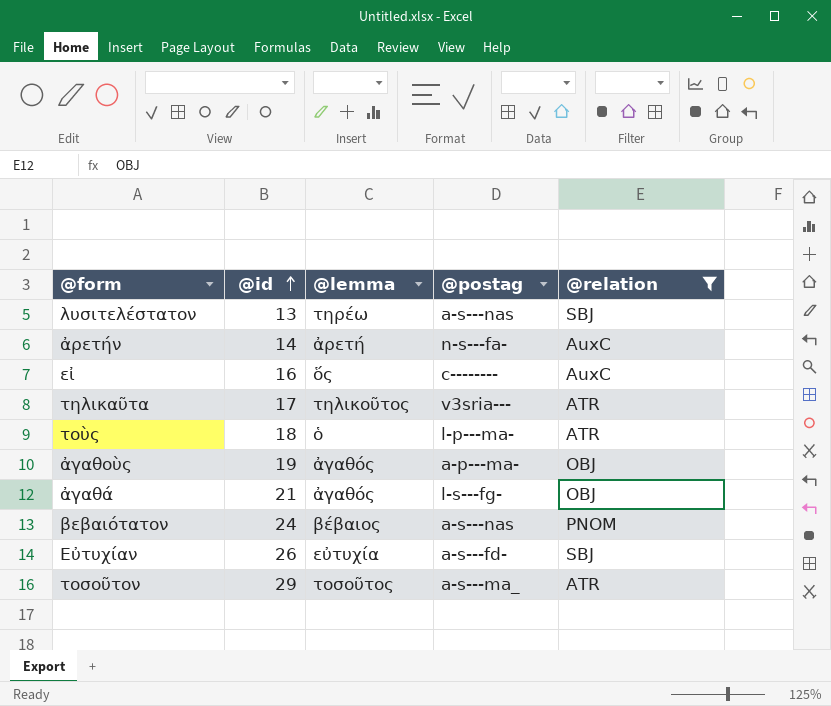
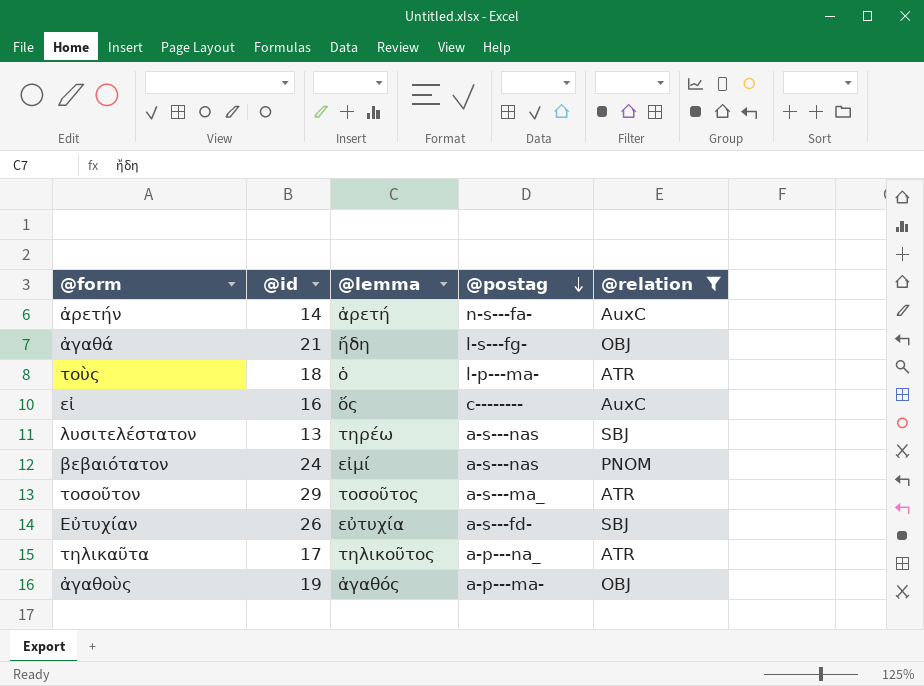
row order: @id ascending -> @postag descending
ἀγαθά | @lemma: ἀγαθός -> ἤδη
βεβαιότατον | @lemma: βέβαιος -> εἰμί
τηλικαῦτα | @postag: v3sria--- -> a-p---na_

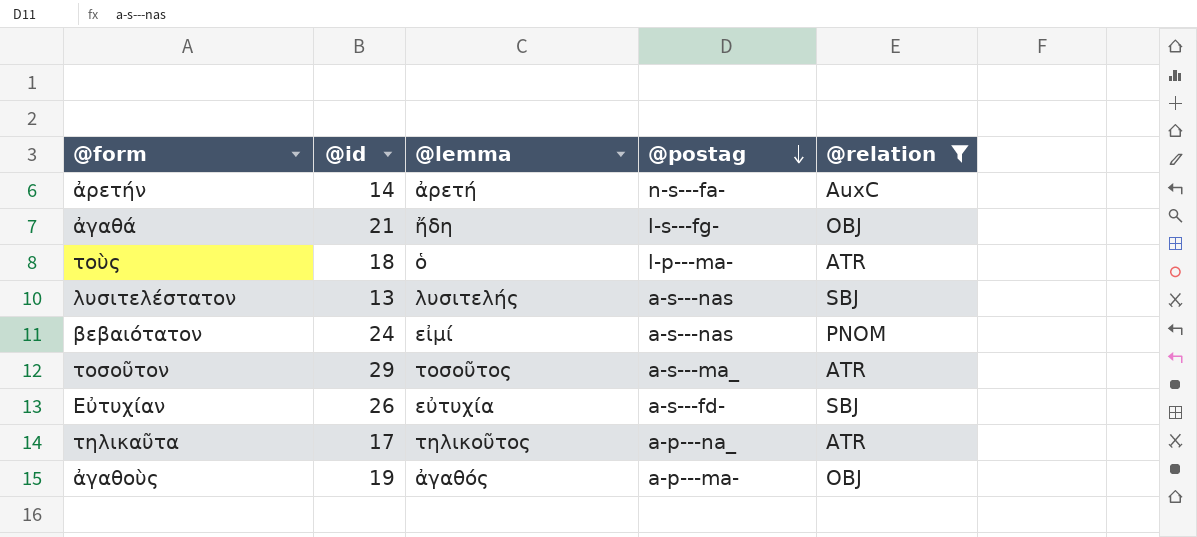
row εἰ: 16 | ὅς | c-------- | AuxC -> none
λυσιτελέστατον | @lemma: τηρέω -> λυσιτελής

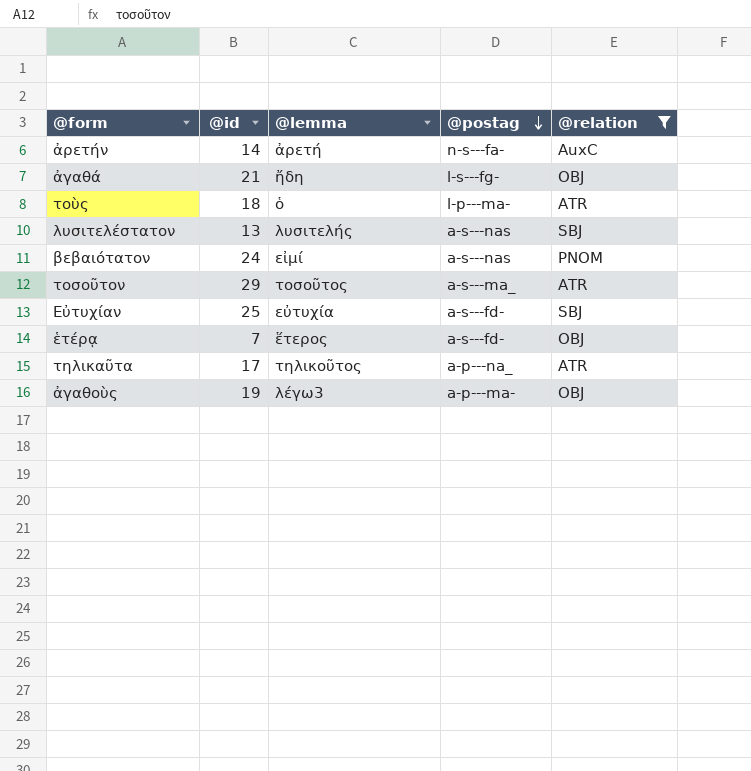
Εὐτυχίαν | @id: 26 -> 25
row ἑτέρᾳ: none -> 7 | ἕτερος | a-s---fd- | OBJ
ἀγαθοὺς | @lemma: ἀγαθός -> λέγω3

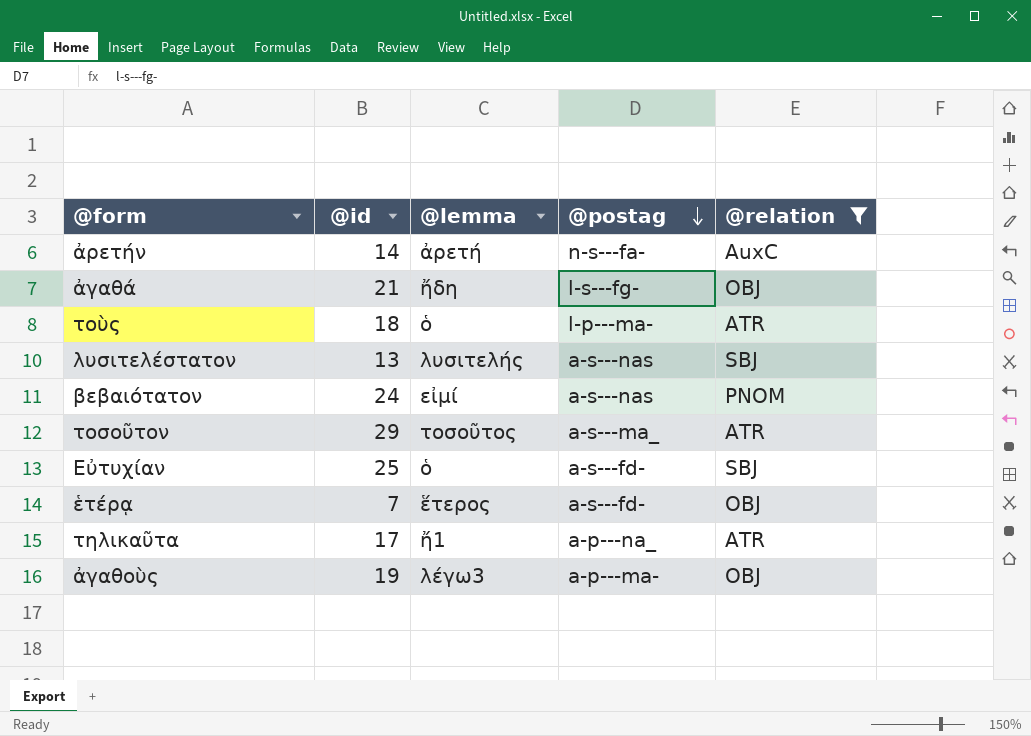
Εὐτυχίαν | @lemma: εὐτυχία -> ὁ
τηλικαῦτα | @lemma: τηλικοῦτος -> ἤ1

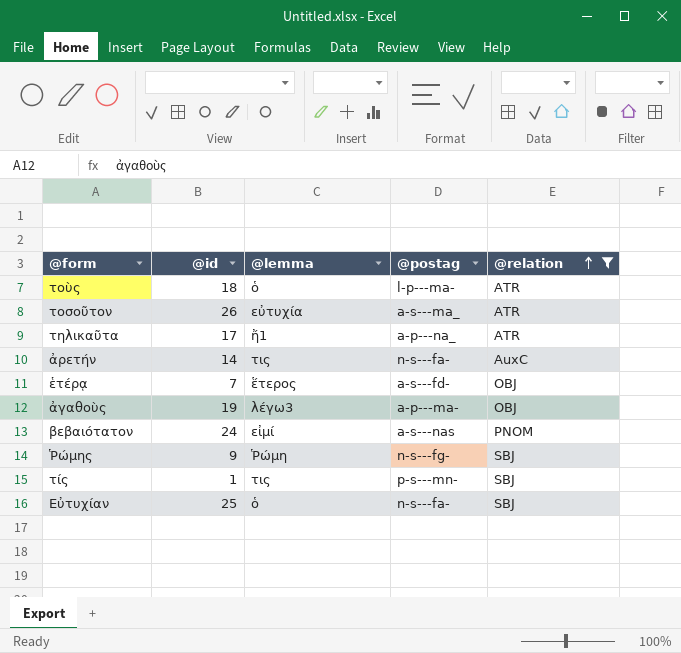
row order: @postag descending -> @relation ascending
row ἀγαθά: 21 | ἤδη | l-s---fg- | OBJ -> none
row λυσιτελέστατον: 13 | λυσιτελής | a-s---nas | SBJ -> none
τοσοῦτον | @id: 29 -> 26
τοσοῦτον | @lemma: τοσοῦτος -> εὐτυχία
ἀρετήν | @lemma: ἀρετή -> τις
row Ῥώμης: none -> 9 | Ῥώμη | n-s---fg- | SBJ
row τίς: none -> 1 | τις | p-s---mn- | SBJ
Εὐτυχίαν | @postag: a-s---fd- -> n-s---fa-

